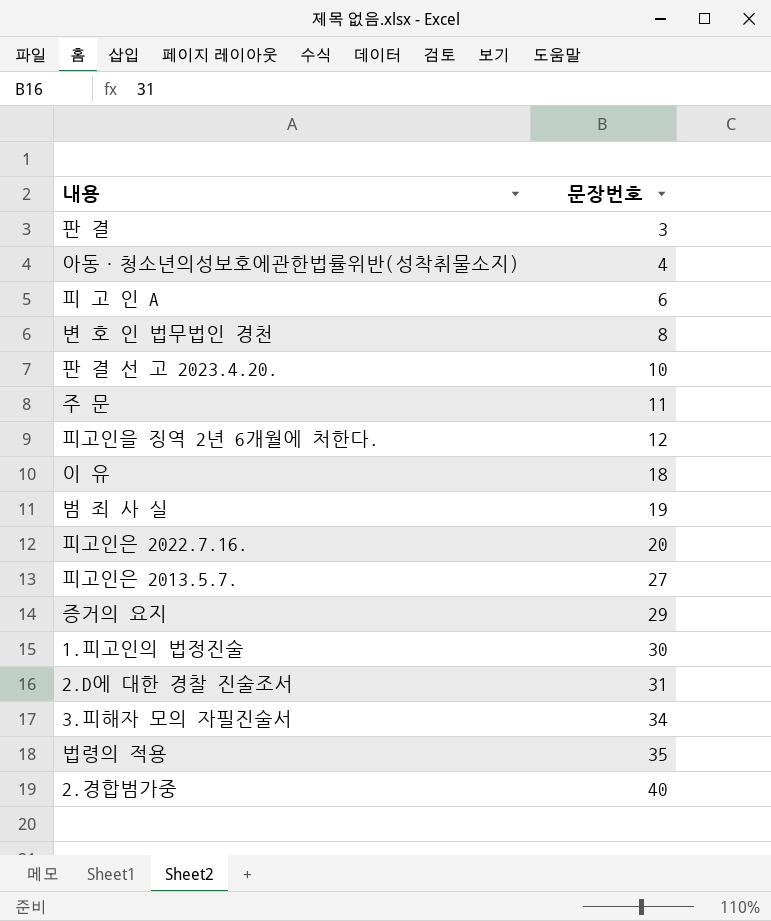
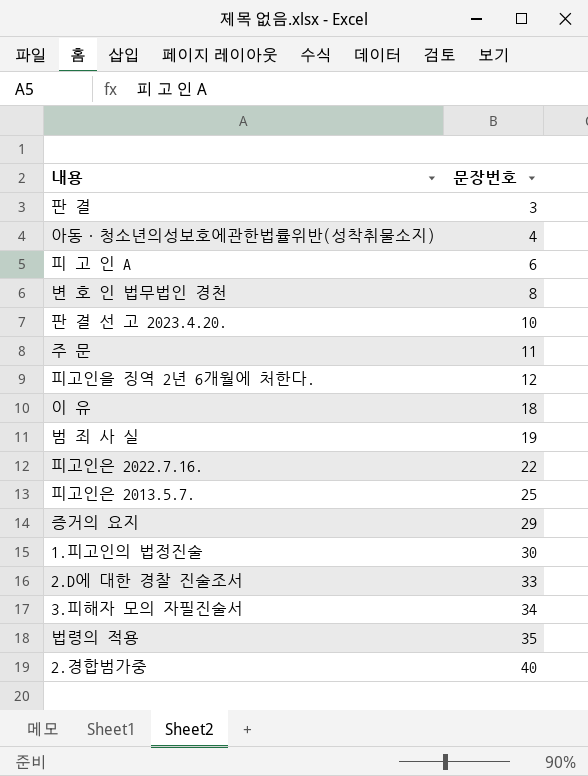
피고인은 2022.7.16. | 문장번호: 20 -> 22
피고인은 2013.5.7. | 문장번호: 27 -> 25
2.D에 대한 경찰 진술조서 | 문장번호: 31 -> 33

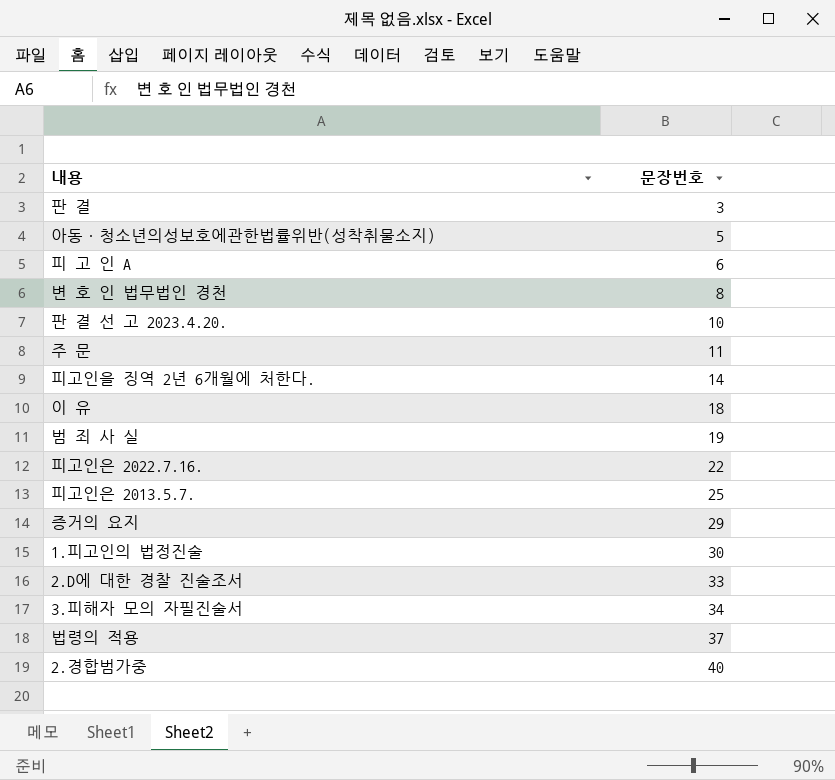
아동·청소년의성보호에관한법률위반(성착취물소지) | 문장번호: 4 -> 5
피고인을 징역 2년 6개월에 처한다. | 문장번호: 12 -> 14
법령의 적용 | 문장번호: 35 -> 37

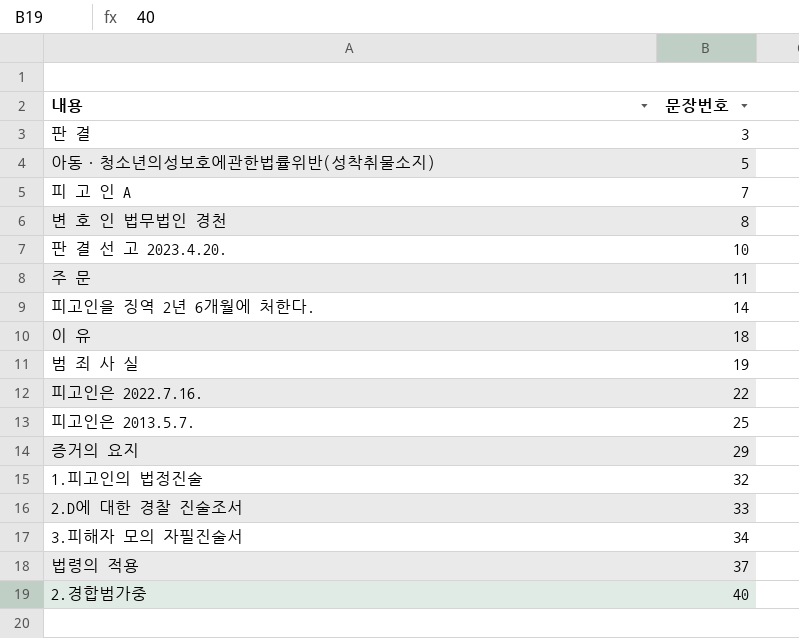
피 고 인 A | 문장번호: 6 -> 7
1.피고인의 법정진술 | 문장번호: 30 -> 32

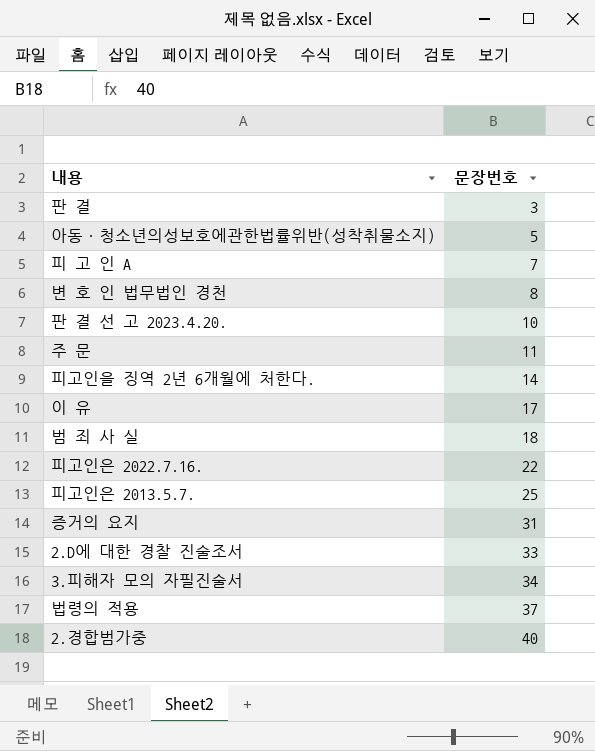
row 1.피고인의 법정진술: 32 -> none
이 유 | 문장번호: 18 -> 17
범 죄 사 실 | 문장번호: 19 -> 18
증거의 요지 | 문장번호: 29 -> 31

